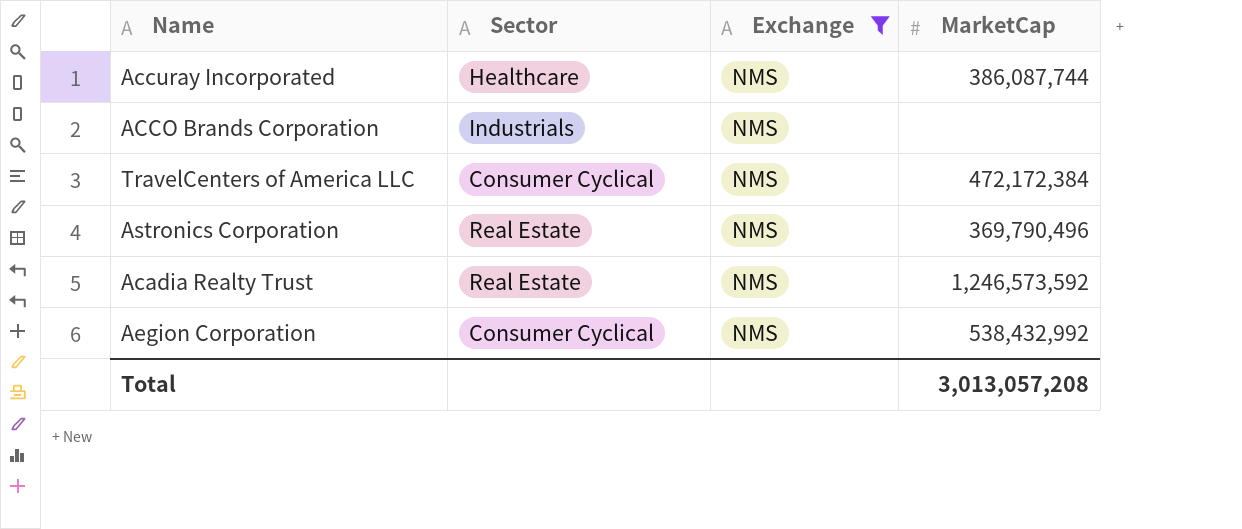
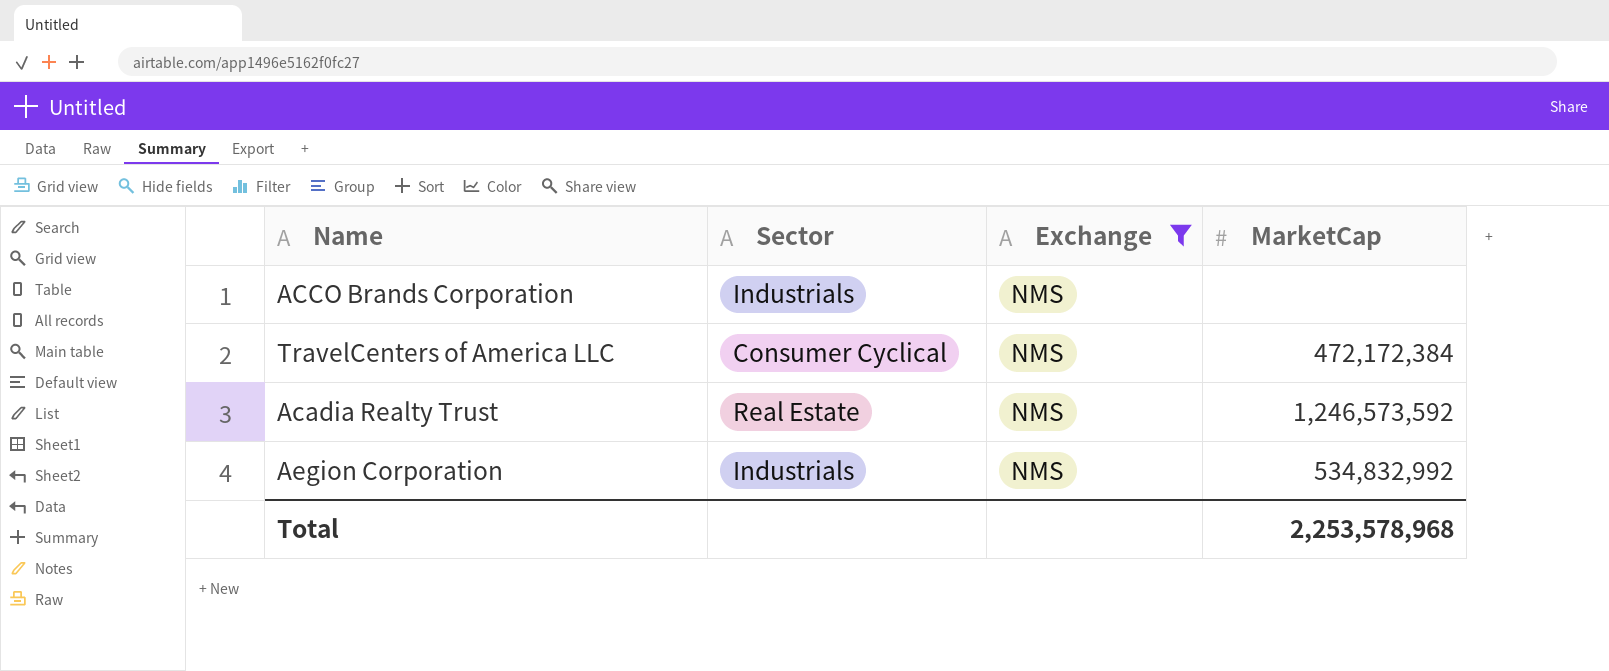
row Accuray Incorporated: Healthcare | NMS | 386,087,744 -> none
row Astronics Corporation: Real Estate | NMS | 369,790,496 -> none
Aegion Corporation | Sector: Consumer Cyclical -> Industrials
Aegion Corporation | MarketCap: 538,432,992 -> 534,832,992
Total | MarketCap: 3,013,057,208 -> 2,253,578,968

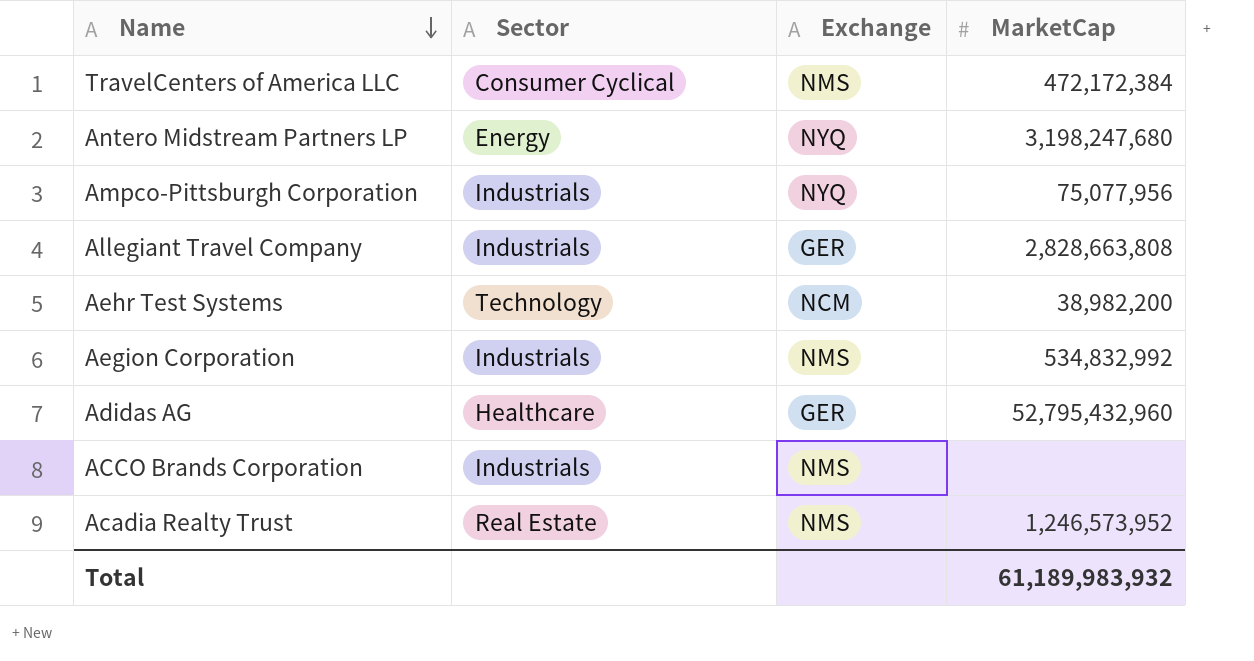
filter: Exchange = NMS -> none
row order: none -> Name descending
Acadia Realty Trust | MarketCap: 1,246,573,592 -> 1,246,573,952
Total | MarketCap: 2,253,578,968 -> 61,189,983,932

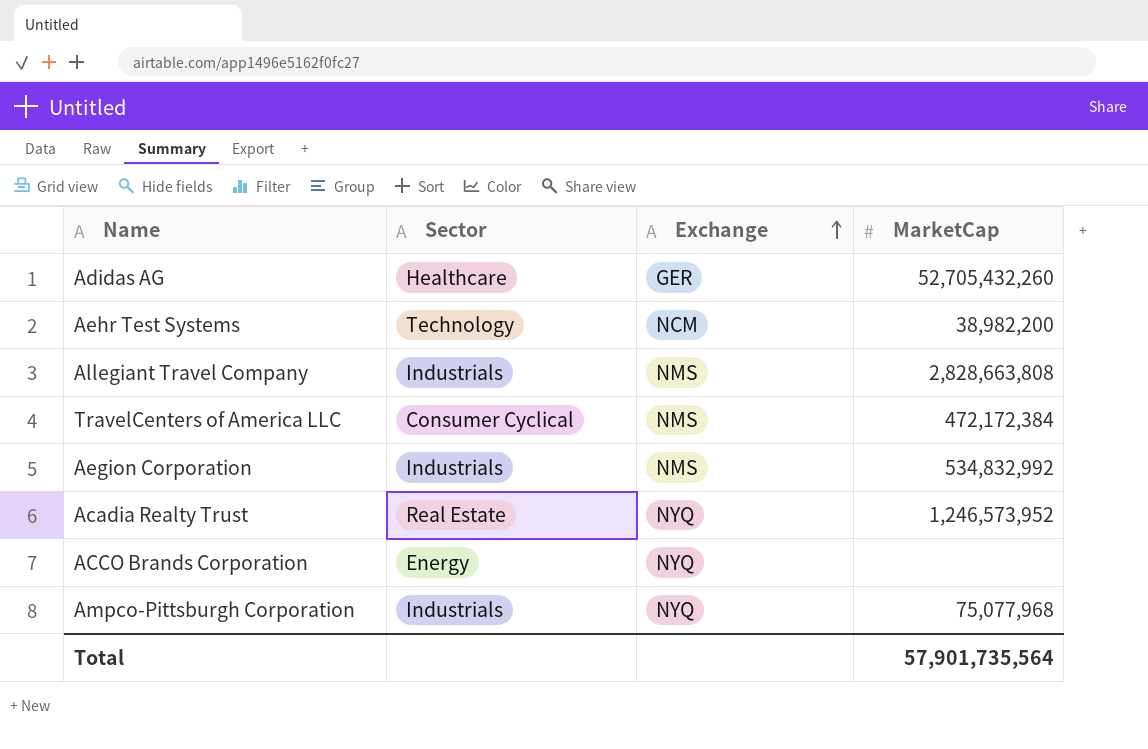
row order: Name descending -> Exchange ascending
row Antero Midstream Partners LP: Energy | NYQ | 3,198,247,680 -> none
Adidas AG | MarketCap: 52,795,432,960 -> 52,705,432,260
Allegiant Travel Company | Exchange: GER -> NMS
Acadia Realty Trust | Exchange: NMS -> NYQ
ACCO Brands Corporation | Sector: Industrials -> Energy
ACCO Brands Corporation | Exchange: NMS -> NYQ
Ampco-Pittsburgh Corporation | MarketCap: 75,077,956 -> 75,077,968
Total | MarketCap: 61,189,983,932 -> 57,901,735,564

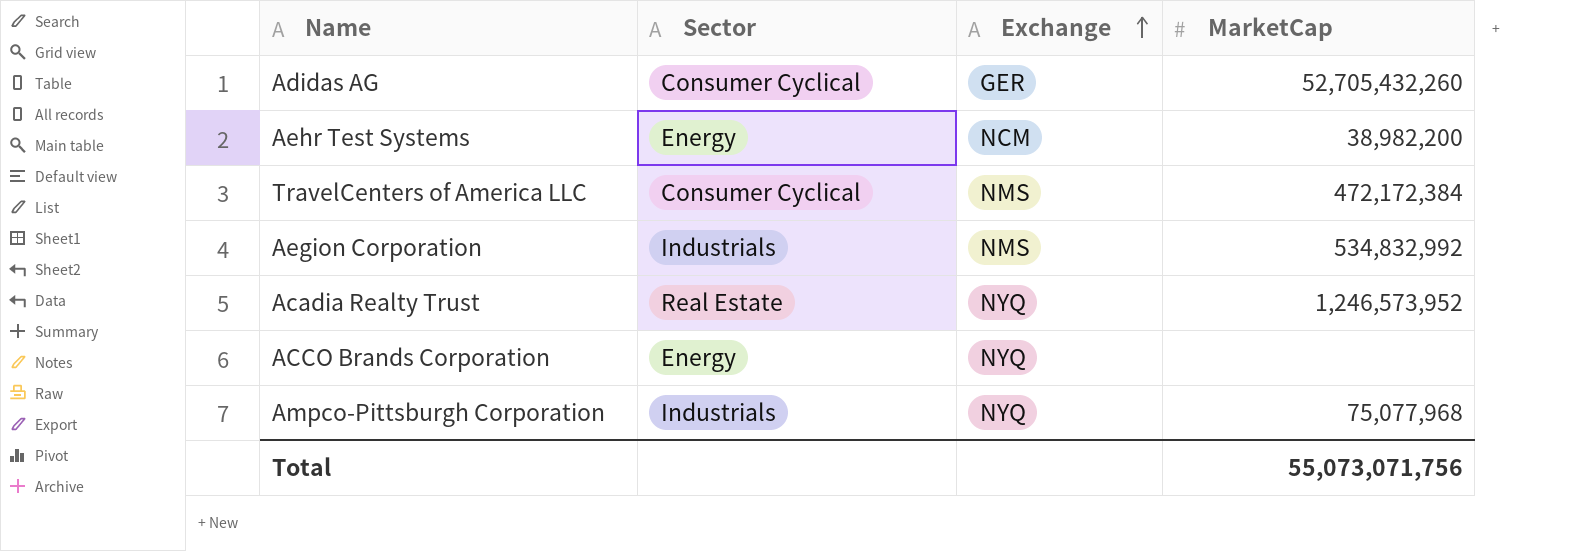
row Allegiant Travel Company: Industrials | NMS | 2,828,663,808 -> none
Adidas AG | Sector: Healthcare -> Consumer Cyclical
Aehr Test Systems | Sector: Technology -> Energy
Total | MarketCap: 57,901,735,564 -> 55,073,071,756

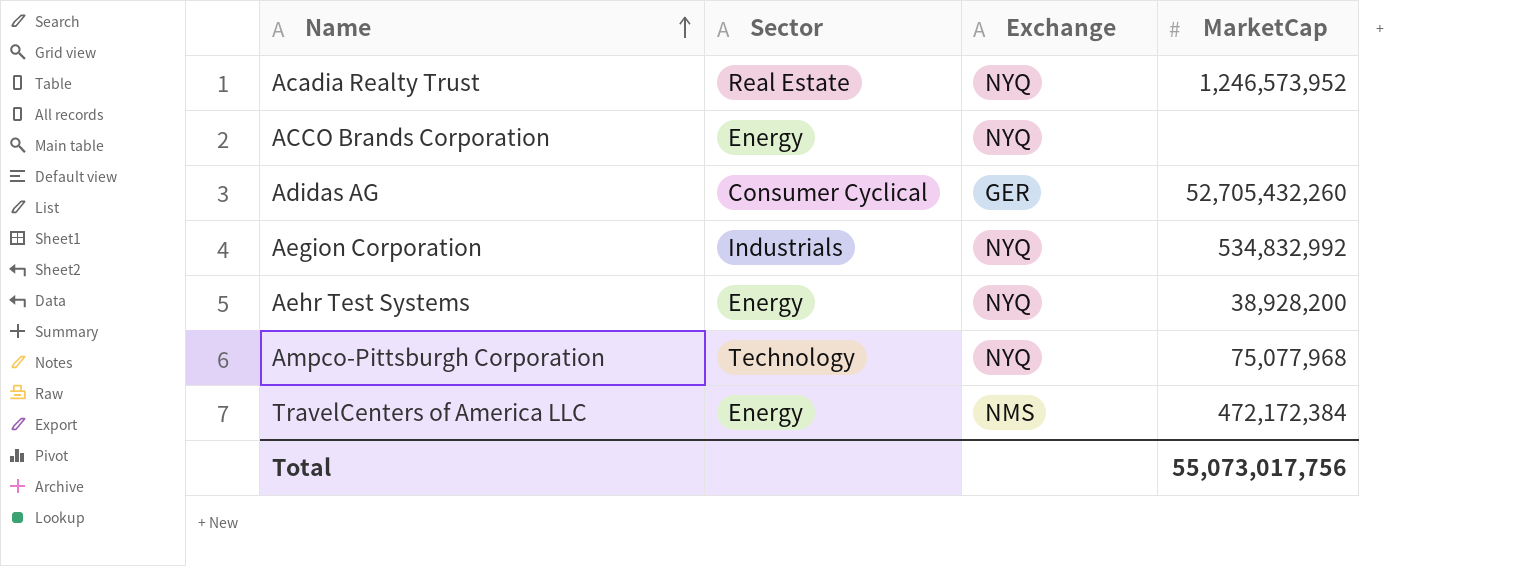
row order: Exchange ascending -> Name ascending
Aegion Corporation | Exchange: NMS -> NYQ
Aehr Test Systems | Exchange: NCM -> NYQ
Aehr Test Systems | MarketCap: 38,982,200 -> 38,928,200
Ampco-Pittsburgh Corporation | Sector: Industrials -> Technology
TravelCenters of America LLC | Sector: Consumer Cyclical -> Energy
Total | MarketCap: 55,073,071,756 -> 55,073,017,756

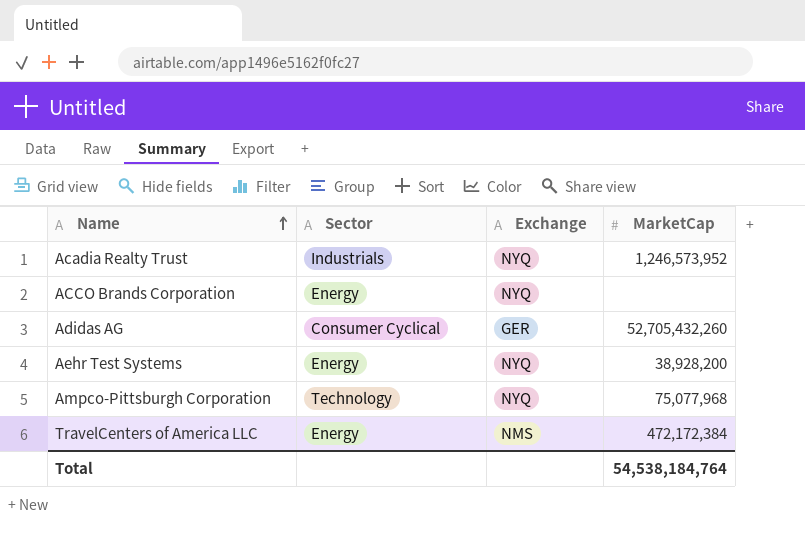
row Aegion Corporation: Industrials | NYQ | 534,832,992 -> none
Acadia Realty Trust | Sector: Real Estate -> Industrials
Total | MarketCap: 55,073,017,756 -> 54,538,184,764

